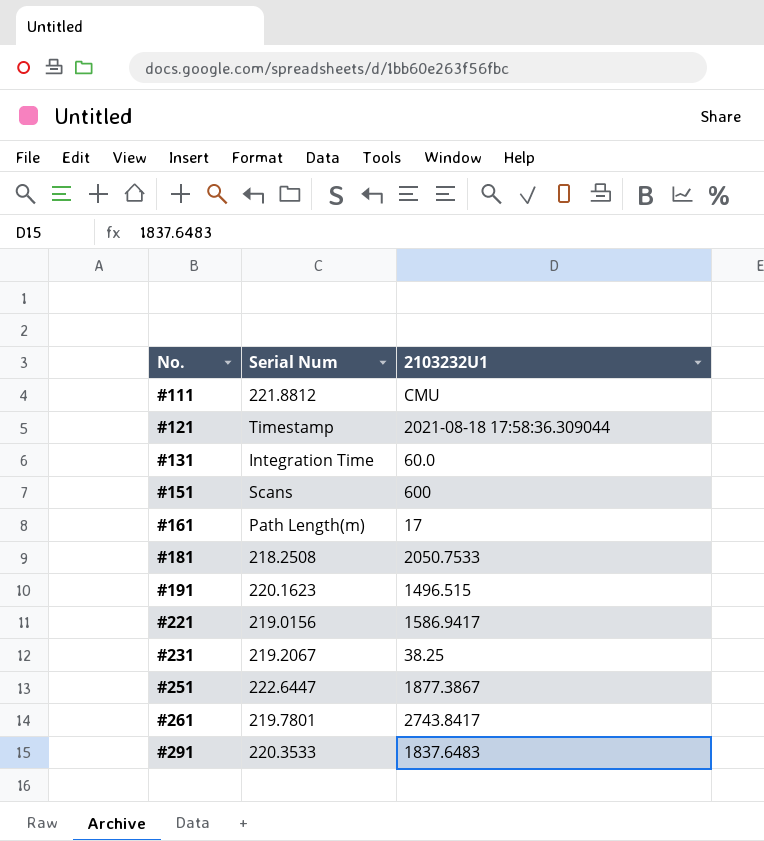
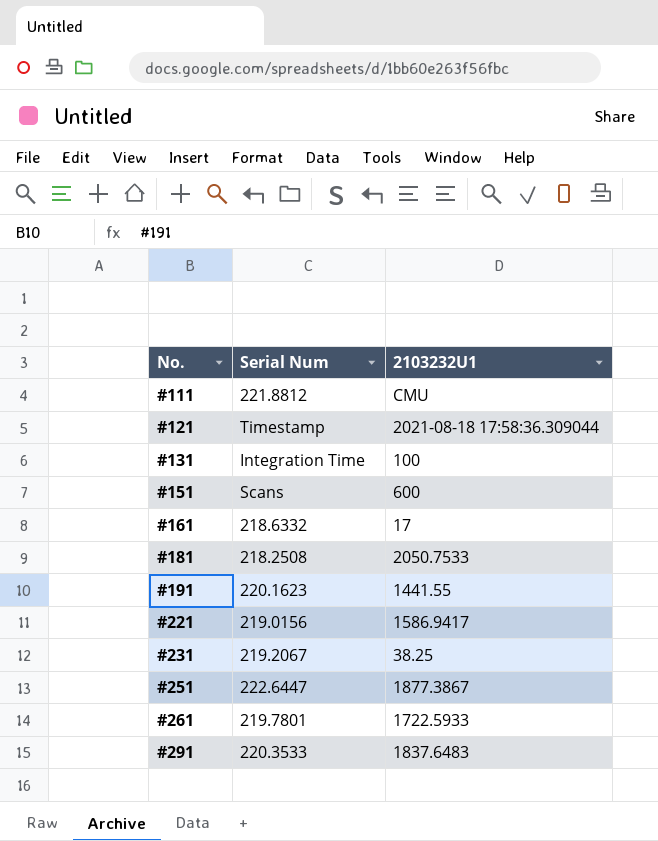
#131 | 2103232U1: 60.0 -> 100
#161 | Serial Num: Path Length(m) -> 218.6332
#191 | 2103232U1: 1496.515 -> 1441.55
#261 | 2103232U1: 2743.8417 -> 1722.5933

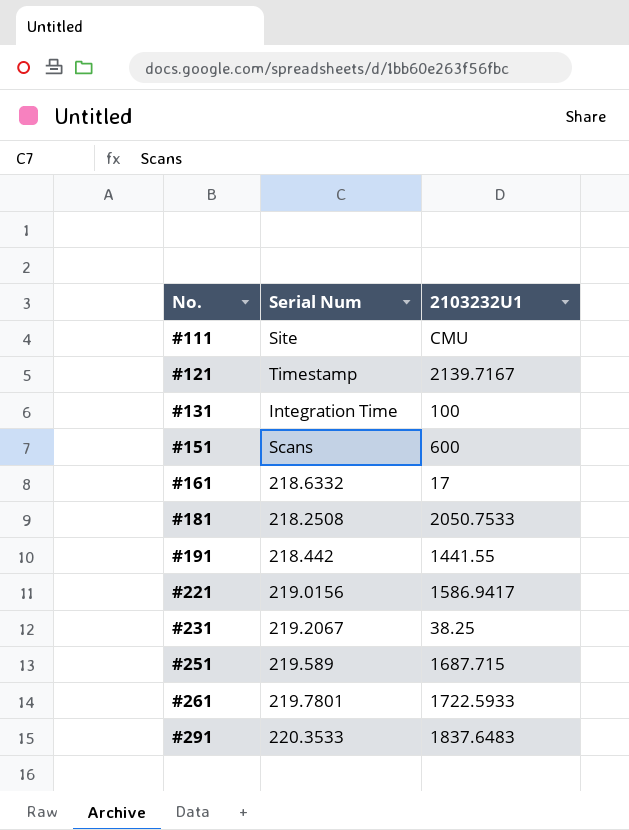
#111 | Serial Num: 221.8812 -> Site
#121 | 2103232U1: 2021-08-18 17:58:36.309044 -> 2139.7167
#191 | Serial Num: 220.1623 -> 218.442
#251 | Serial Num: 222.6447 -> 219.589
#251 | 2103232U1: 1877.3867 -> 1687.715

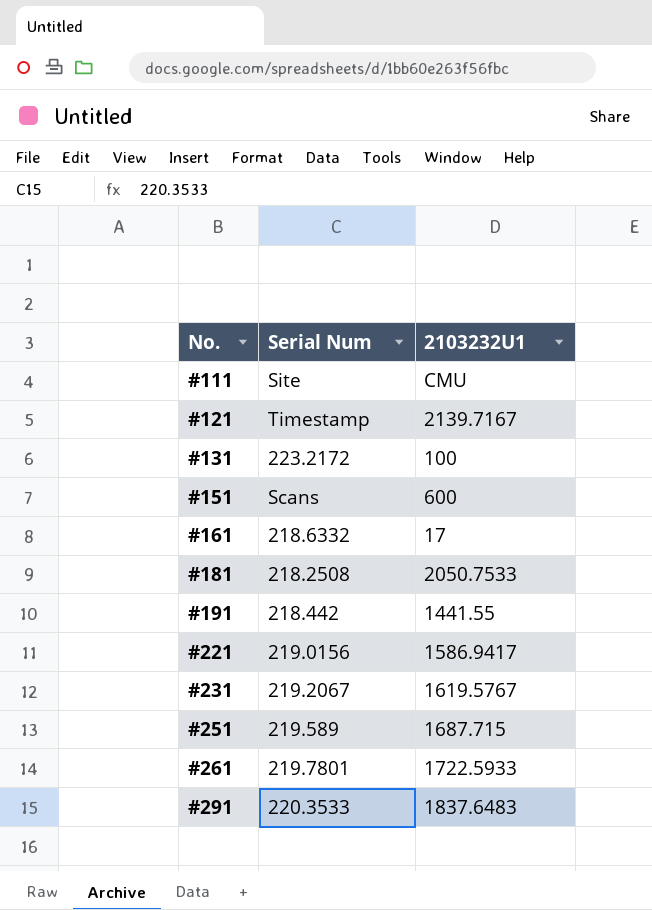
#131 | Serial Num: Integration Time -> 223.2172
#231 | 2103232U1: 38.25 -> 1619.5767

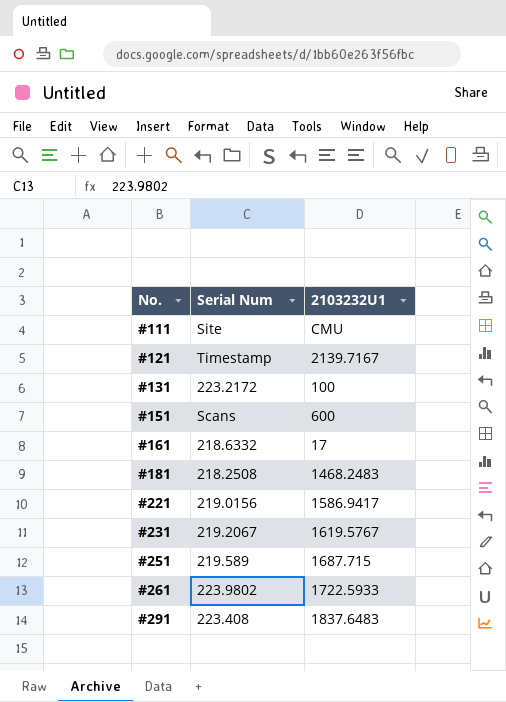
row #191: 218.442 | 1441.55 -> none
#181 | 2103232U1: 2050.7533 -> 1468.2483
#261 | Serial Num: 219.7801 -> 223.9802
#291 | Serial Num: 220.3533 -> 223.408

